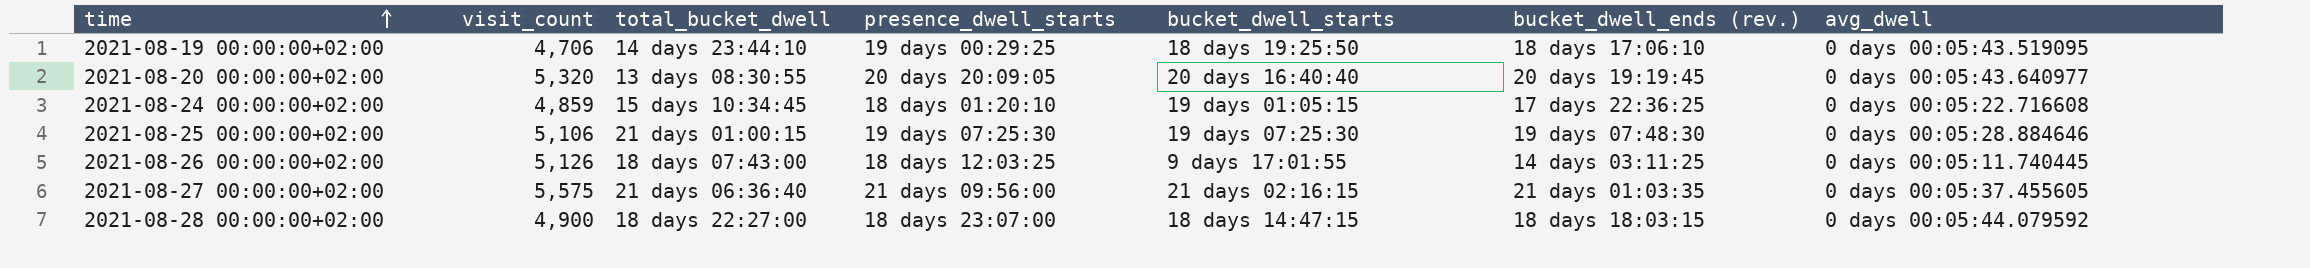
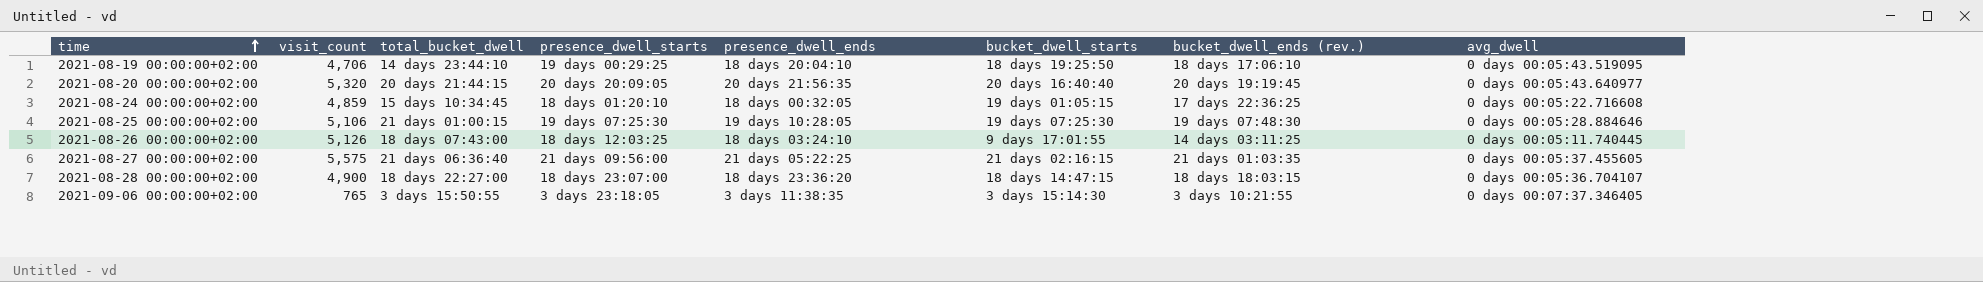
column presence_dwell_ends | position: none -> 5
2021-08-20 00:00:00+02:00 | total_bucket_dwell: 13 days 08:30:55 -> 20 days 21:44:15
2021-08-28 00:00:00+02:00 | avg_dwell: 0 days 00:05:44.079592 -> 0 days 00:05:36.704107
row 2021-09-06 00:00:00+02:00: none -> 765 | 3 days 15:50:55 | 3 days 23:18:05 | 3 days 11:38:35 | 3 days 15:14:30 | 3 days 10:21:55 | 0 days 00:07:37.346405

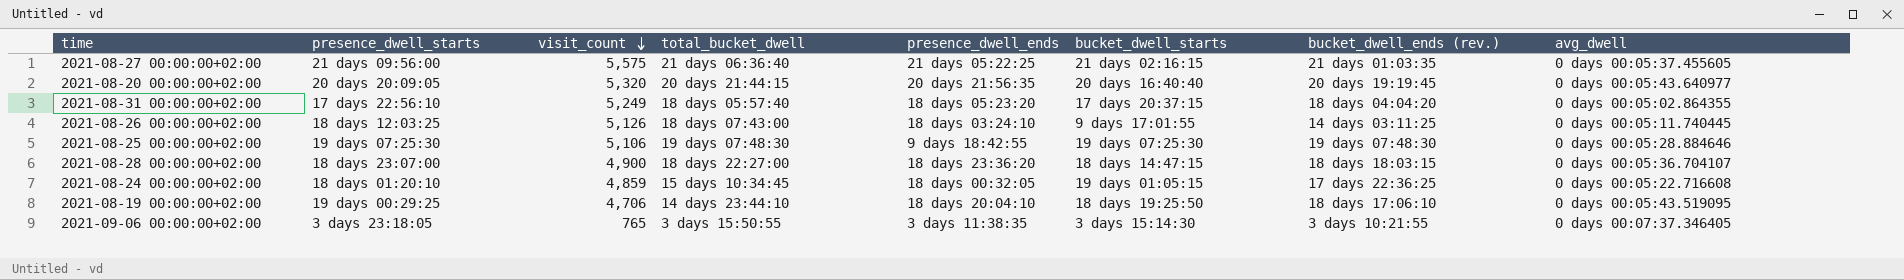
row order: time ascending -> visit_count descending
column presence_dwell_starts | position: 4 -> 2
row 2021-08-31 00:00:00+02:00: none -> 17 days 22:56:10 | 5,249 | 18 days 05:57:40 | 18 days 05:23:20 | 17 days 20:37:15 | 18 days 04:04:20 | 0 days 00:05:02.864355
2021-08-25 00:00:00+02:00 | total_bucket_dwell: 21 days 01:00:15 -> 19 days 07:48:30
2021-08-25 00:00:00+02:00 | presence_dwell_ends: 19 days 10:28:05 -> 9 days 18:42:55

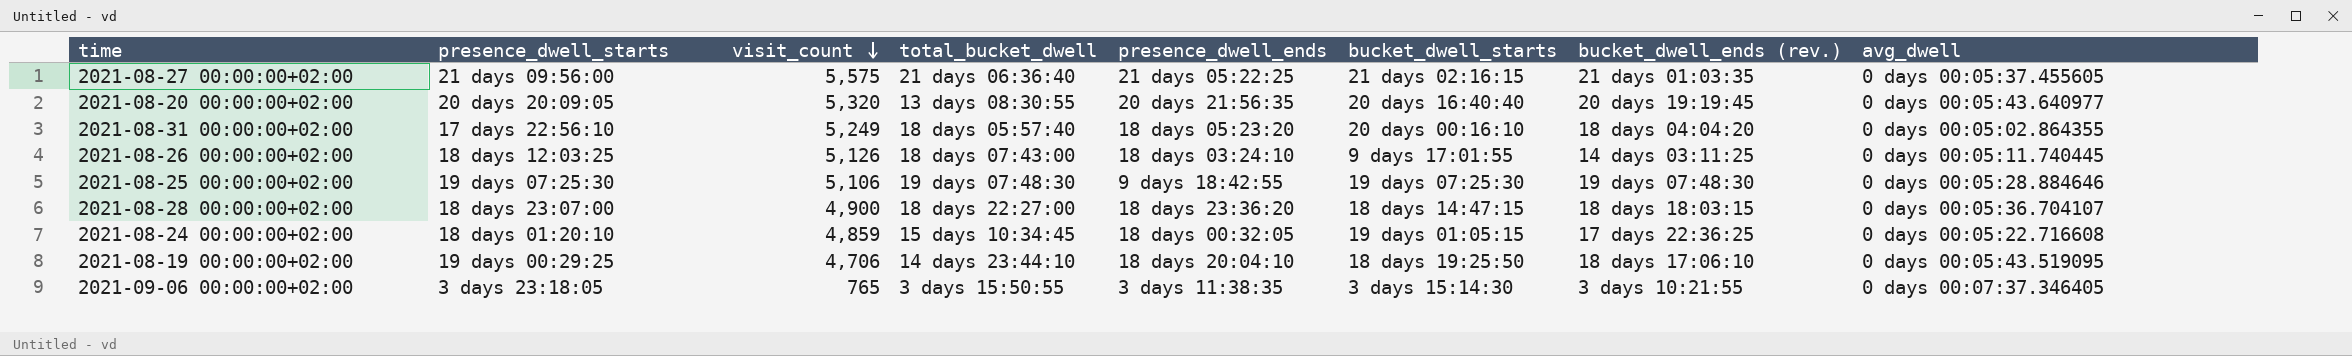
2021-08-20 00:00:00+02:00 | total_bucket_dwell: 20 days 21:44:15 -> 13 days 08:30:55
2021-08-31 00:00:00+02:00 | bucket_dwell_starts: 17 days 20:37:15 -> 20 days 00:16:10

